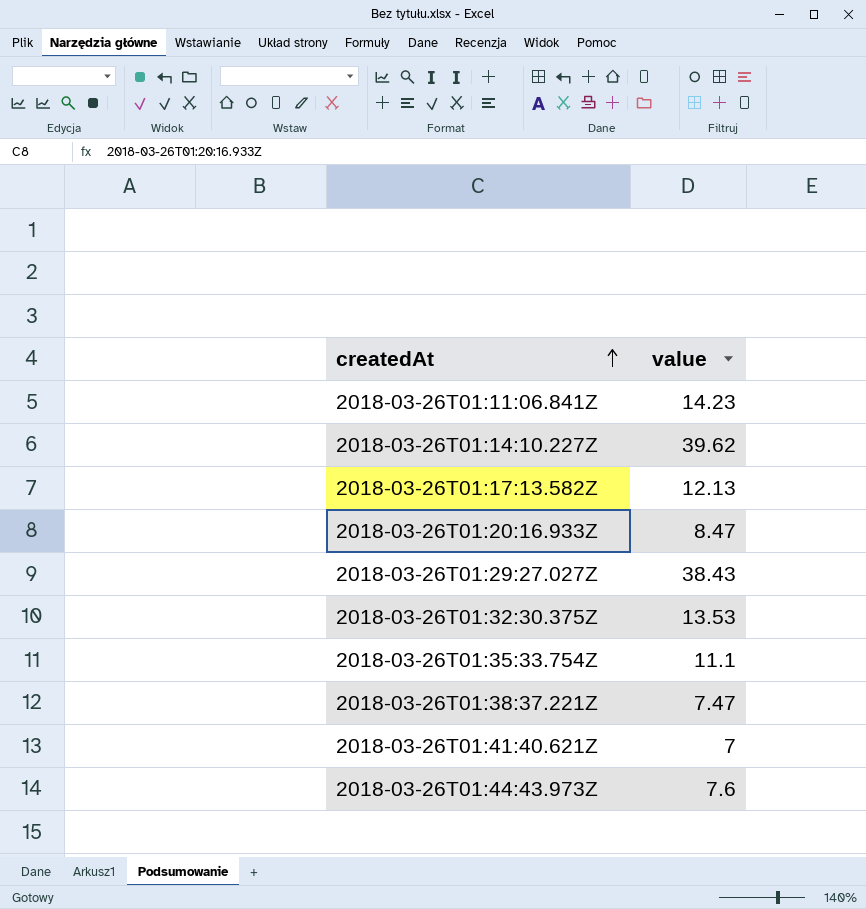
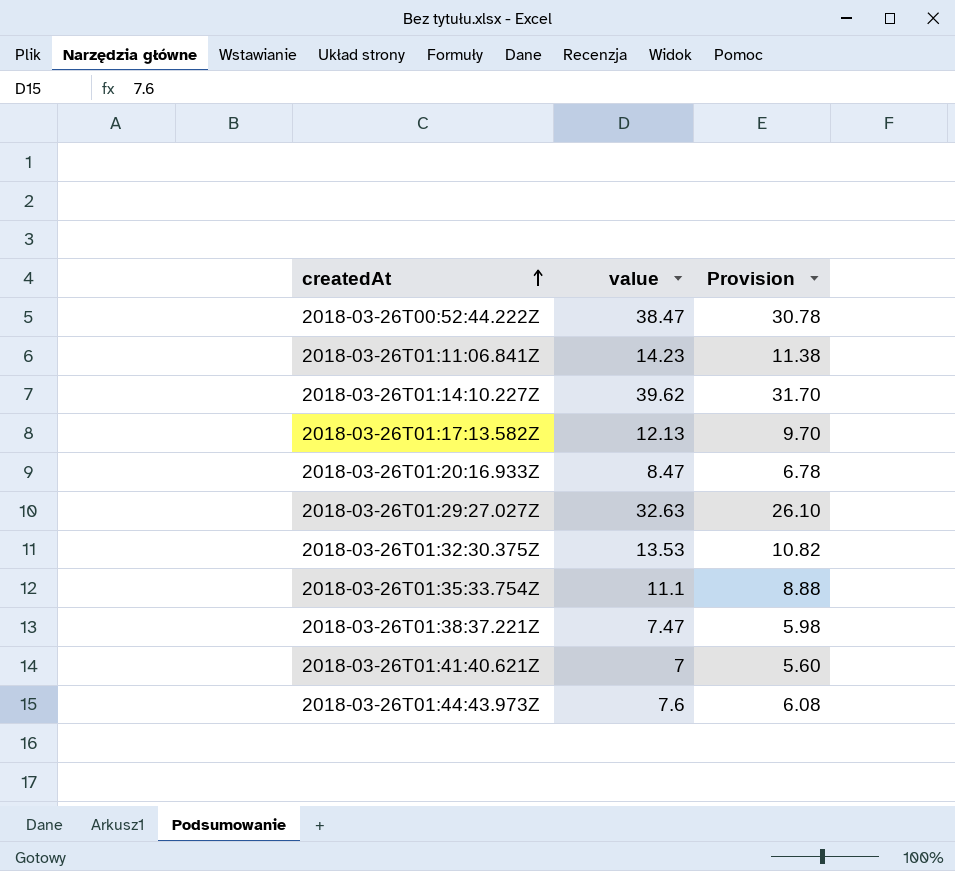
column Provision | formula: none -> [value] * 0.8
row 2018-03-26T00:52:44.222Z: none -> 38.47 | 30.78
2018-03-26T01:29:27.027Z | value: 38.43 -> 32.63

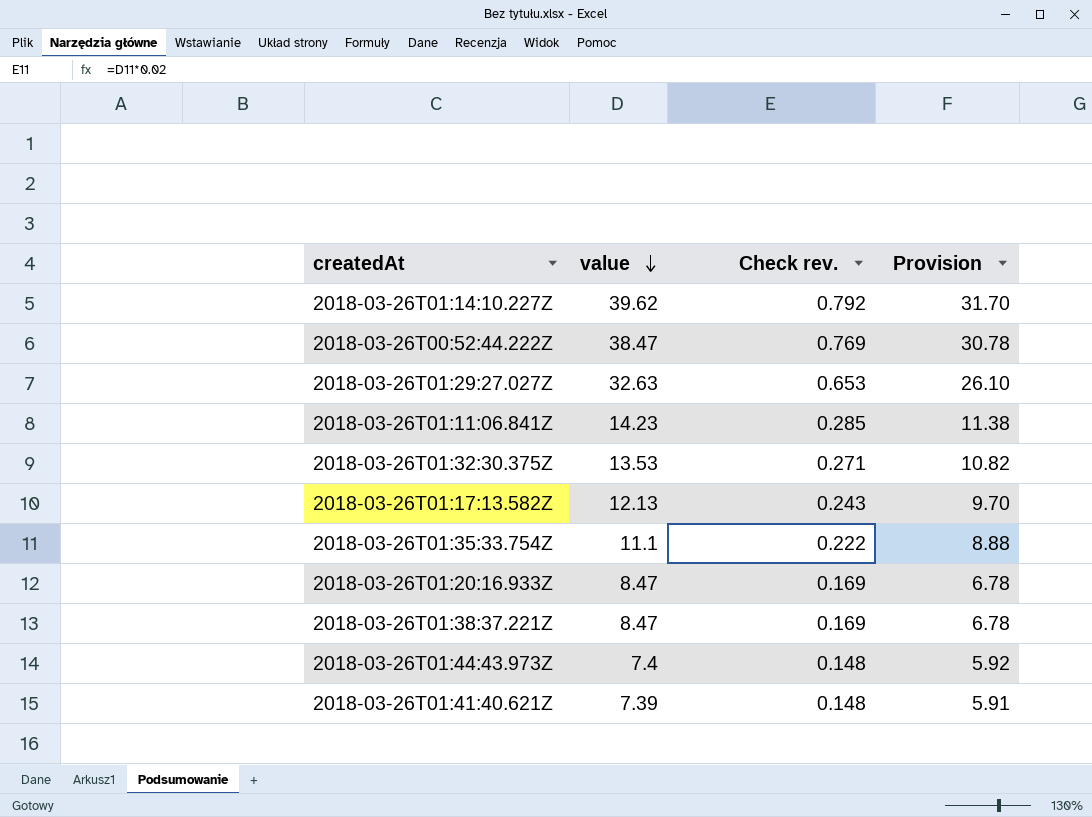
row order: createdAt ascending -> value descending
column Check rev. | formula: none -> [value] * 0.02
2018-03-26T01:38:37.221Z | value: 7.47 -> 8.47
2018-03-26T01:38:37.221Z | Provision: 5.98 -> 6.78
2018-03-26T01:44:43.973Z | value: 7.6 -> 7.4
2018-03-26T01:44:43.973Z | Provision: 6.08 -> 5.92
2018-03-26T01:41:40.621Z | value: 7 -> 7.39
2018-03-26T01:41:40.621Z | Provision: 5.60 -> 5.91

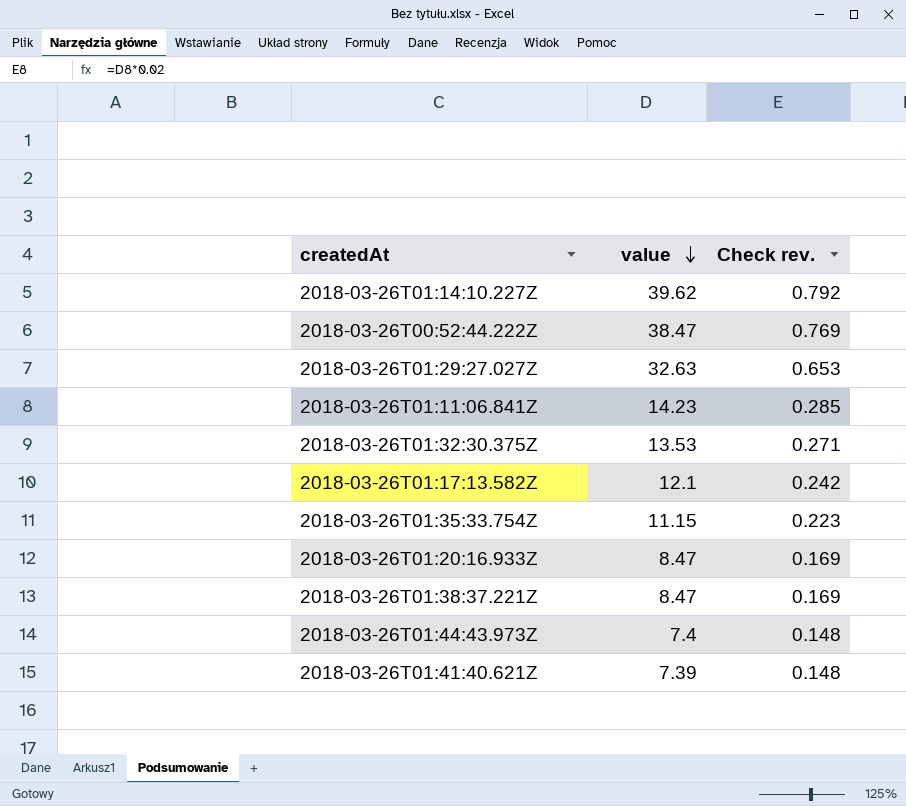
column Provision | formula: [value] * 0.8 -> none
2018-03-26T01:17:13.582Z | value: 12.13 -> 12.1
2018-03-26T01:17:13.582Z | Check rev.: 0.243 -> 0.242
2018-03-26T01:35:33.754Z | value: 11.1 -> 11.15
2018-03-26T01:35:33.754Z | Check rev.: 0.222 -> 0.223

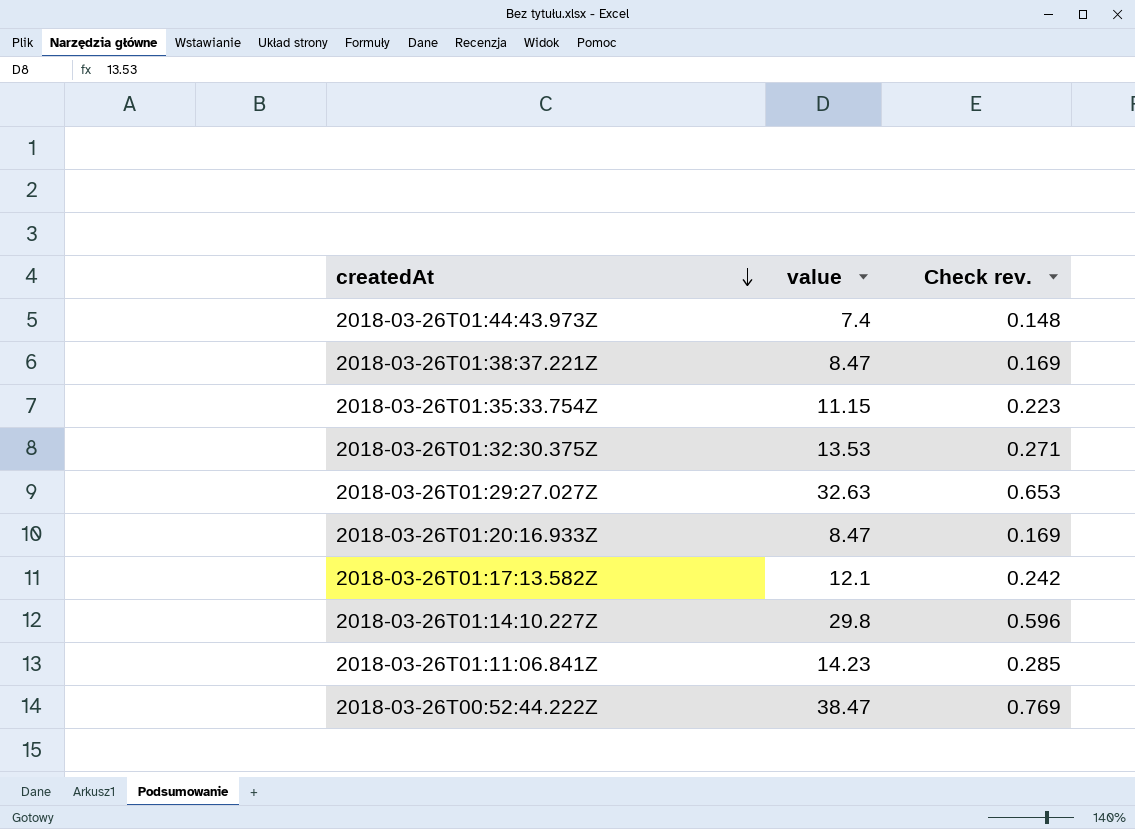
row order: value descending -> createdAt descending
row 2018-03-26T01:41:40.621Z: 7.39 | 0.148 -> none
2018-03-26T01:14:10.227Z | value: 39.62 -> 29.8
2018-03-26T01:14:10.227Z | Check rev.: 0.792 -> 0.596

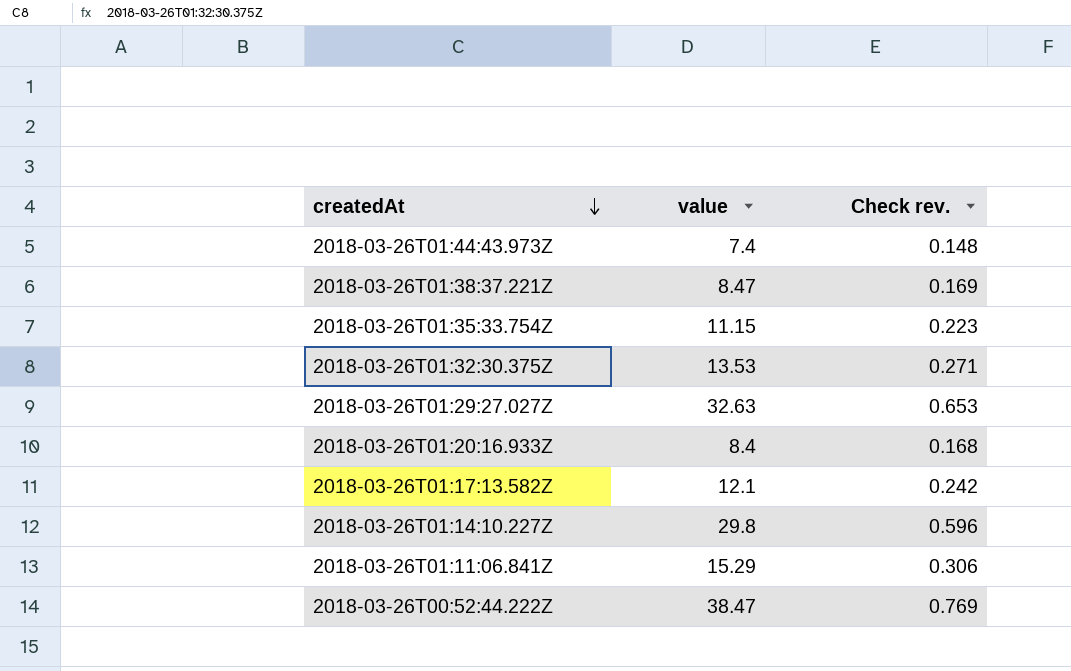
2018-03-26T01:20:16.933Z | value: 8.47 -> 8.4
2018-03-26T01:20:16.933Z | Check rev.: 0.169 -> 0.168
2018-03-26T01:11:06.841Z | value: 14.23 -> 15.29
2018-03-26T01:11:06.841Z | Check rev.: 0.285 -> 0.306

